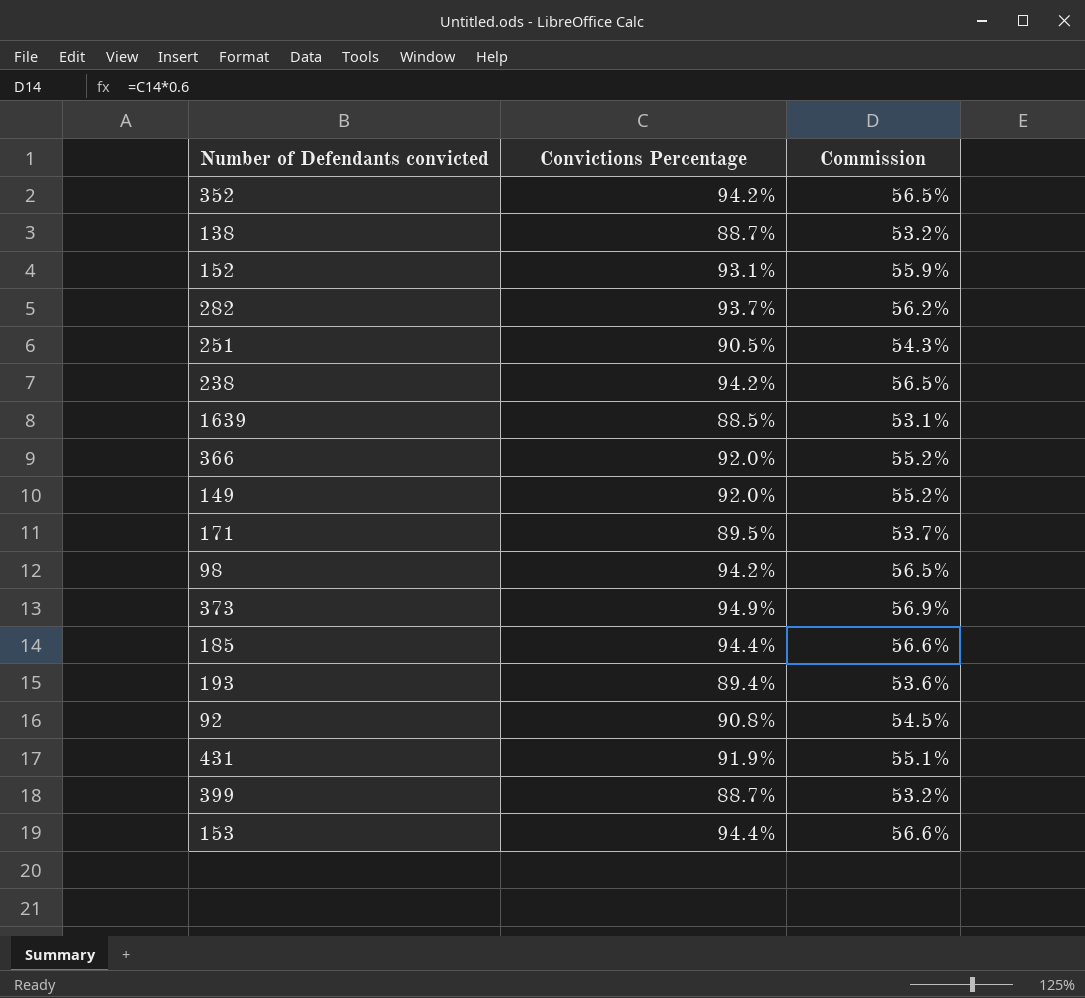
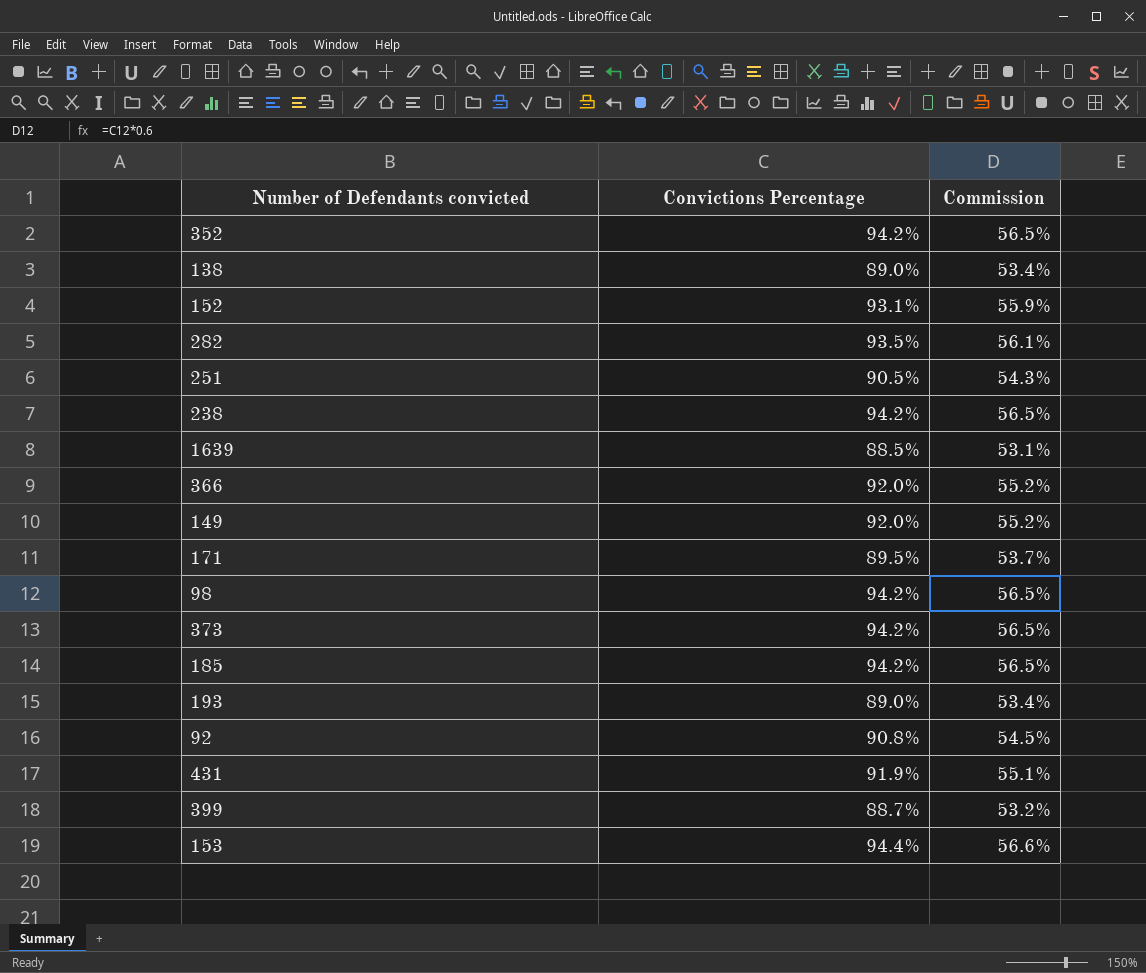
138 | Convictions Percentage: 88.7% -> 89.0%
138 | Commission: 53.2% -> 53.4%
282 | Convictions Percentage: 93.7% -> 93.5%
282 | Commission: 56.2% -> 56.1%
373 | Convictions Percentage: 94.9% -> 94.2%
373 | Commission: 56.9% -> 56.5%
185 | Convictions Percentage: 94.4% -> 94.2%
185 | Commission: 56.6% -> 56.5%
193 | Convictions Percentage: 89.4% -> 89.0%
193 | Commission: 53.6% -> 53.4%

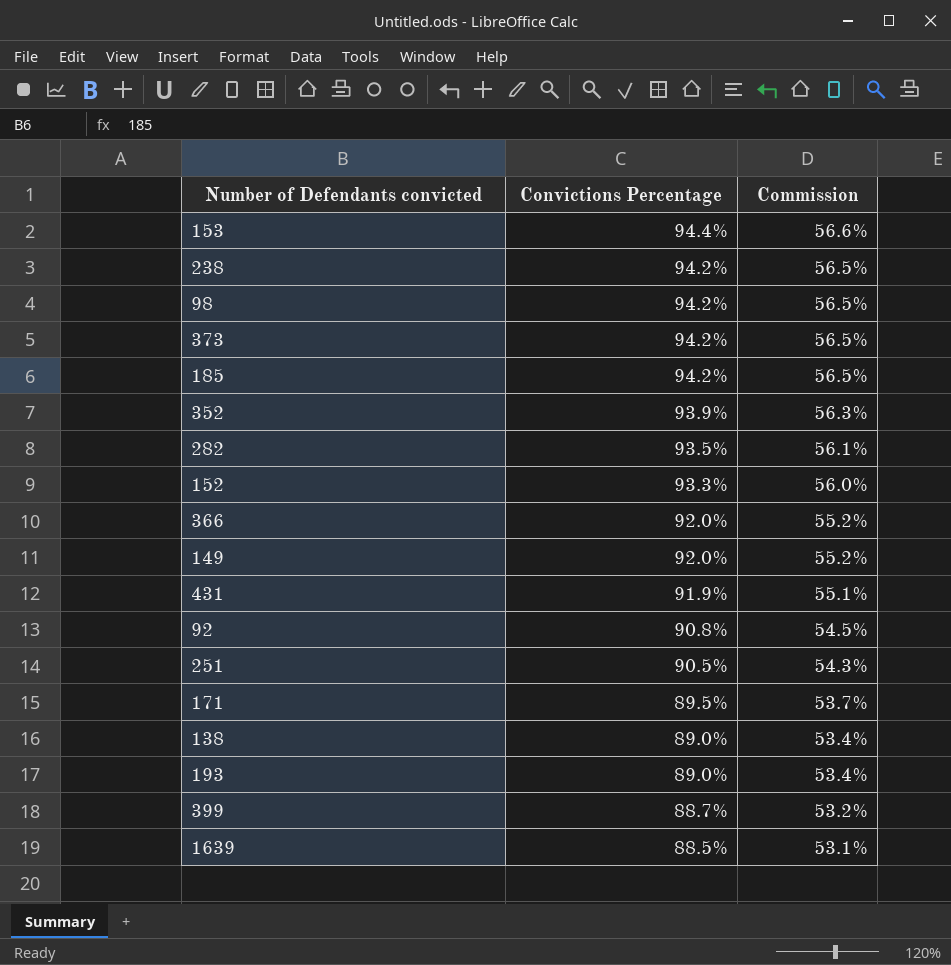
row order: none -> Convictions Percentage descending
352 | Convictions Percentage: 94.2% -> 93.9%
352 | Commission: 56.5% -> 56.3%
152 | Convictions Percentage: 93.1% -> 93.3%
152 | Commission: 55.9% -> 56.0%

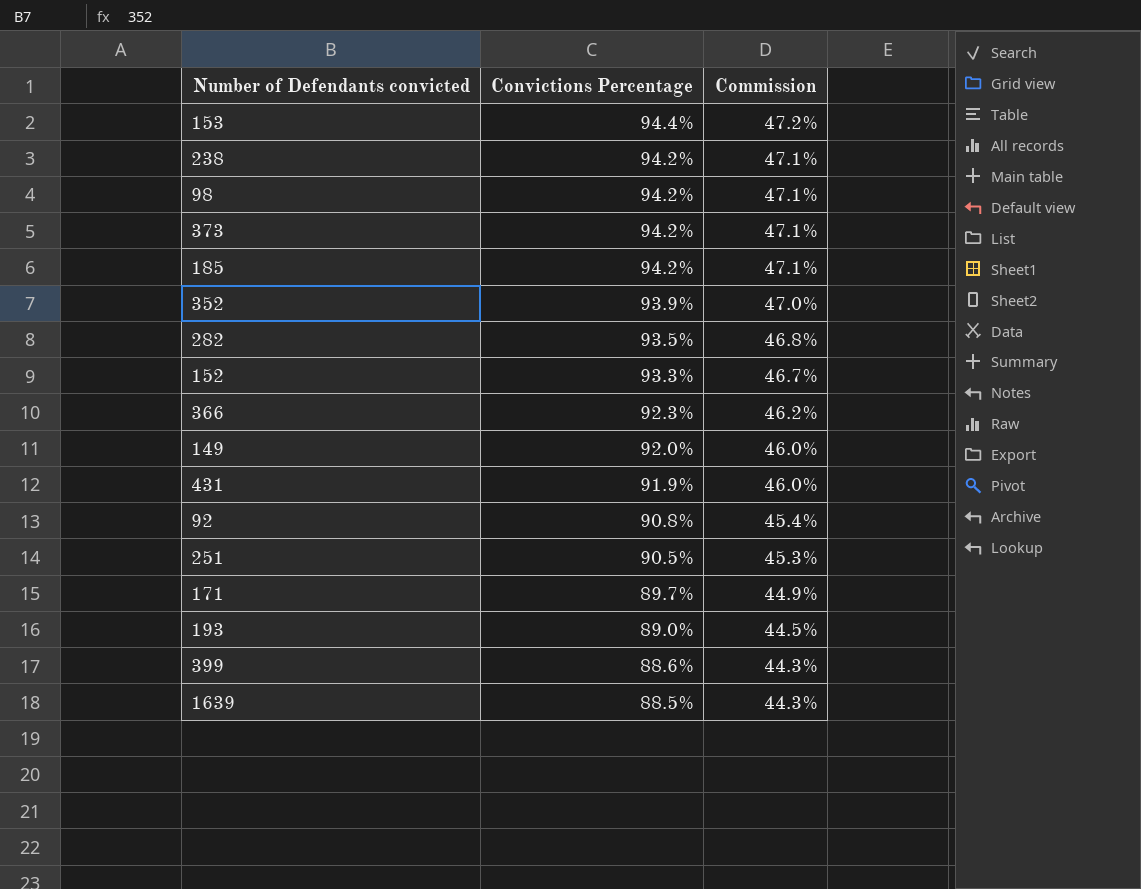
column Commission | formula: [Convictions Percentage] * 0.6 -> [Convictions Percentage] * 0.5
row 138: 89.0% | 53.4% -> none
366 | Convictions Percentage: 92.0% -> 92.3%
171 | Convictions Percentage: 89.5% -> 89.7%
399 | Convictions Percentage: 88.7% -> 88.6%

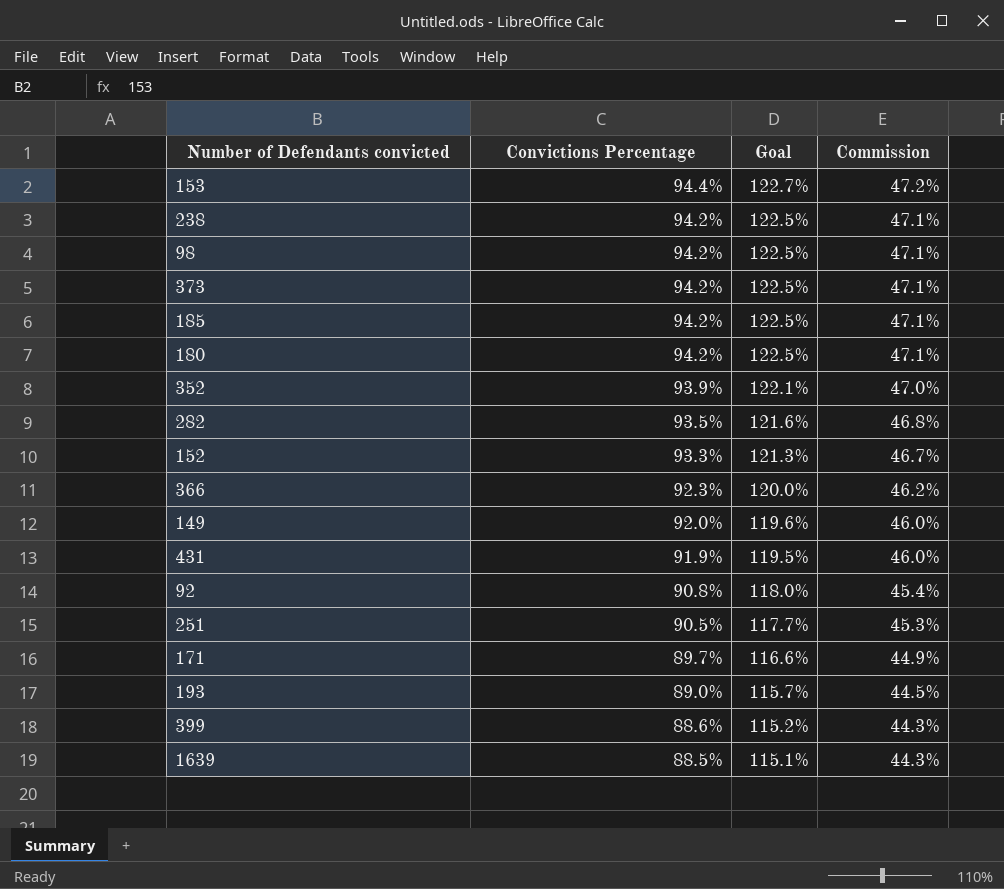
column Goal | formula: none -> [Convictions Percentage] * 1.3
row 180: none -> 94.2% | 122.5% | 47.1%

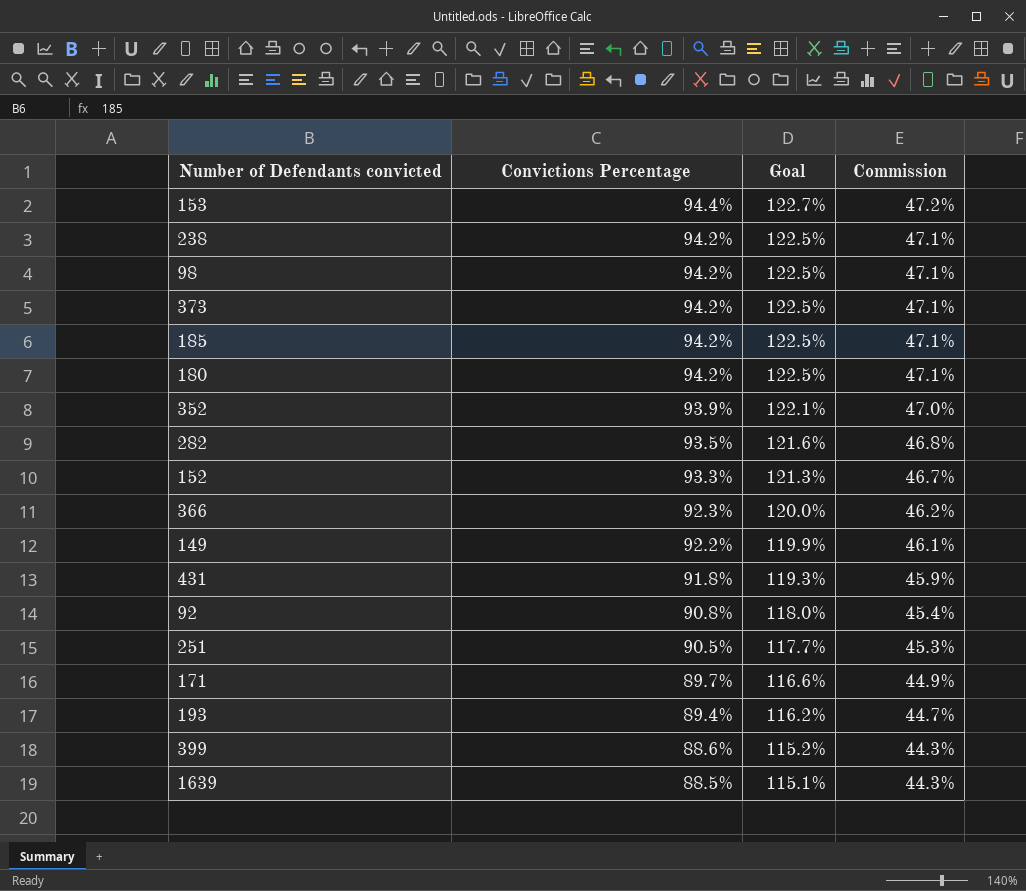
149 | Convictions Percentage: 92.0% -> 92.2%
149 | Goal: 119.6% -> 119.9%
149 | Commission: 46.0% -> 46.1%
431 | Convictions Percentage: 91.9% -> 91.8%
431 | Goal: 119.5% -> 119.3%
431 | Commission: 46.0% -> 45.9%
193 | Convictions Percentage: 89.0% -> 89.4%
193 | Goal: 115.7% -> 116.2%
193 | Commission: 44.5% -> 44.7%

